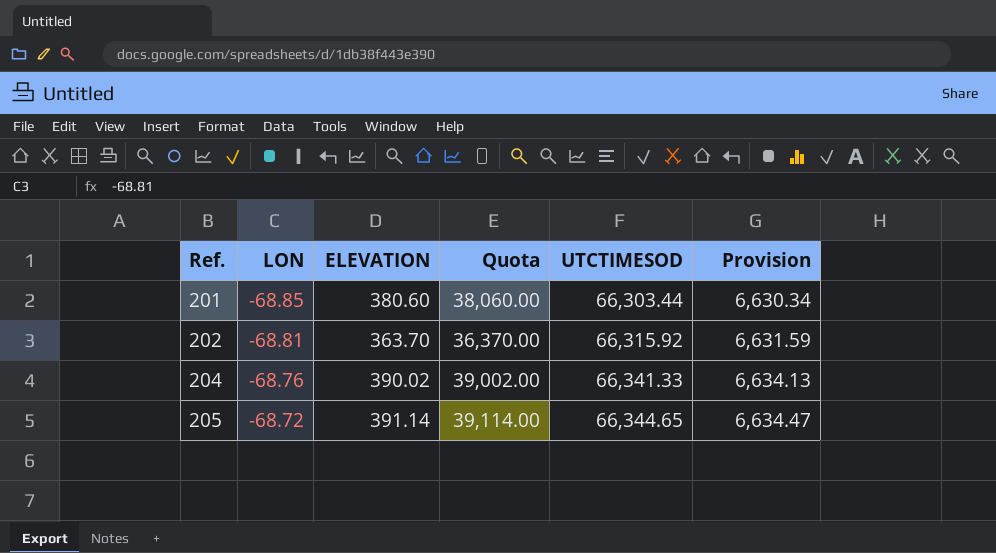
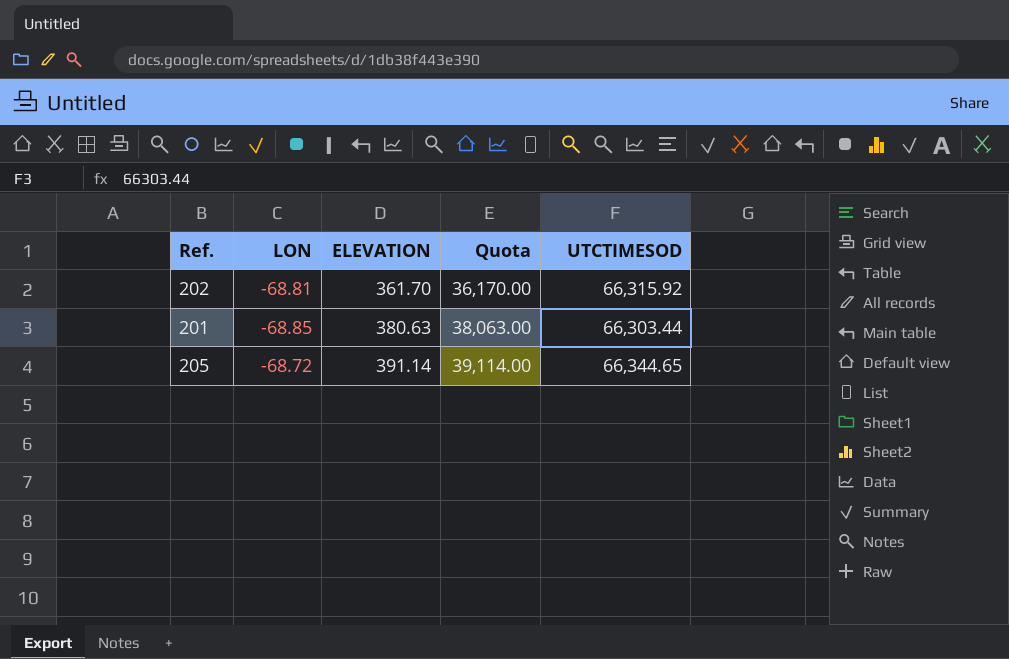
row order: Ref. ascending -> ELEVATION ascending
column Provision | formula: [UTCTIMESOD] * 0.1 -> none
row 204: -68.76 | 390.02 | 39,002.00 | 66,341.33 | 6,634.13 -> none
202 | ELEVATION: 363.70 -> 361.70
202 | Quota: 36,370.00 -> 36,170.00
201 | ELEVATION: 380.60 -> 380.63
201 | Quota: 38,060.00 -> 38,063.00

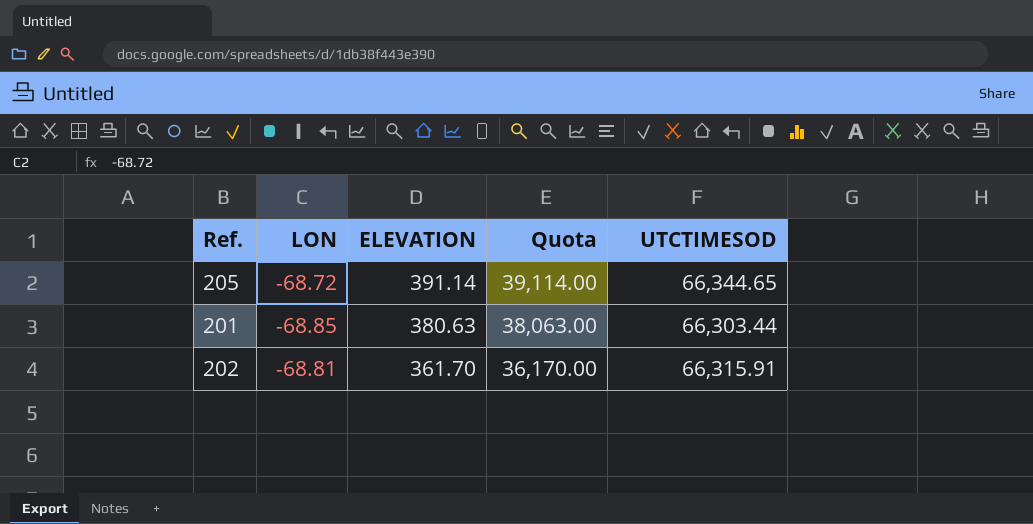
row order: ELEVATION ascending -> ELEVATION descending
202 | UTCTIMESOD: 66,315.92 -> 66,315.91

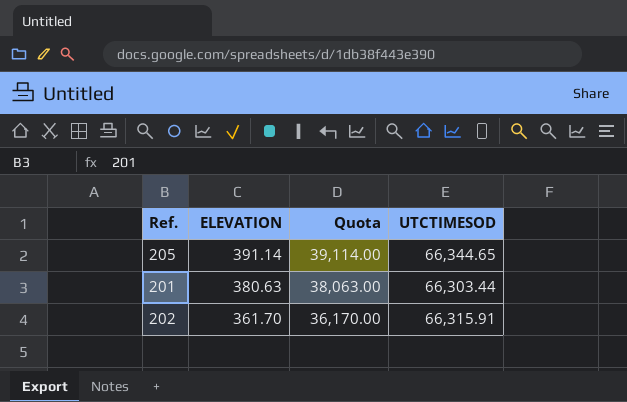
column LON | position: 2 -> none

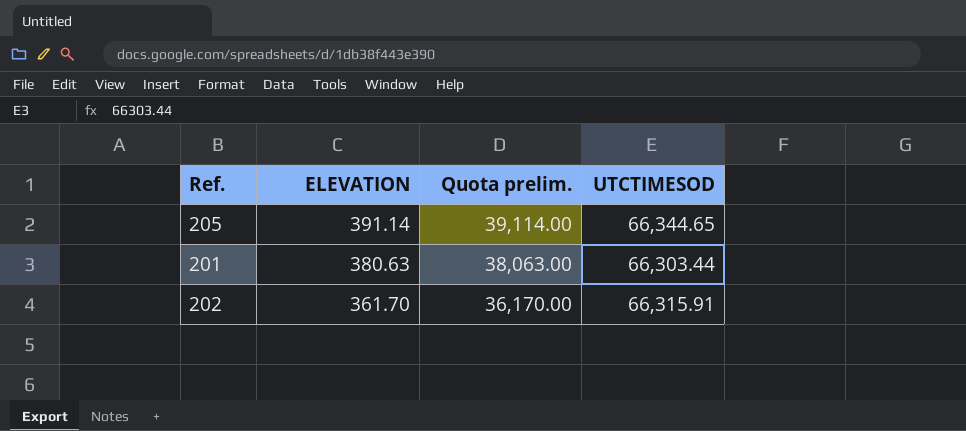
column name: Quota -> Quota prelim.

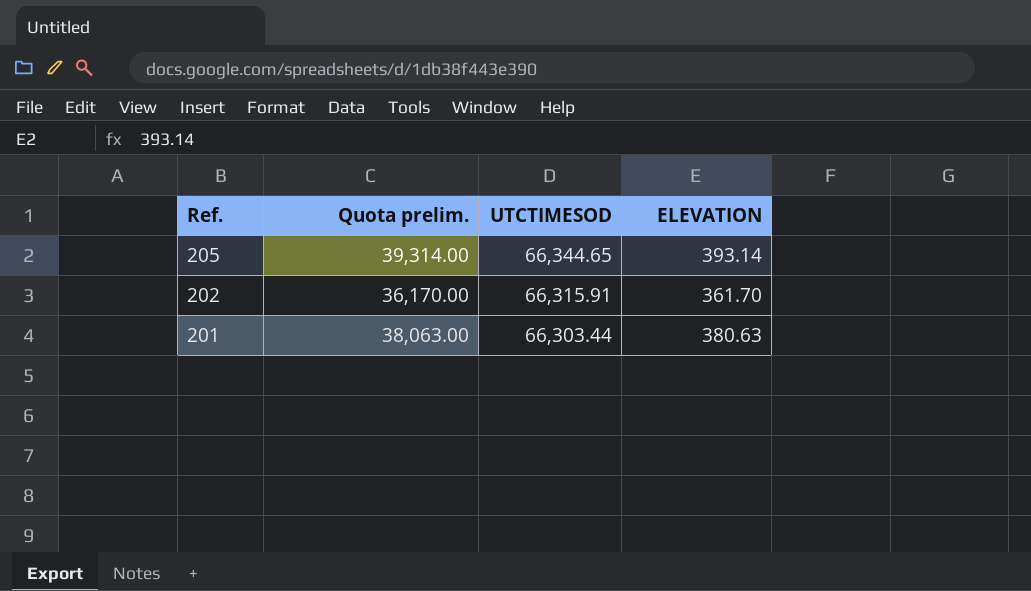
row order: ELEVATION descending -> Ref. descending
column ELEVATION | position: 2 -> 4
205 | Quota prelim.: 39,114.00 -> 39,314.00
205 | ELEVATION: 391.14 -> 393.14

